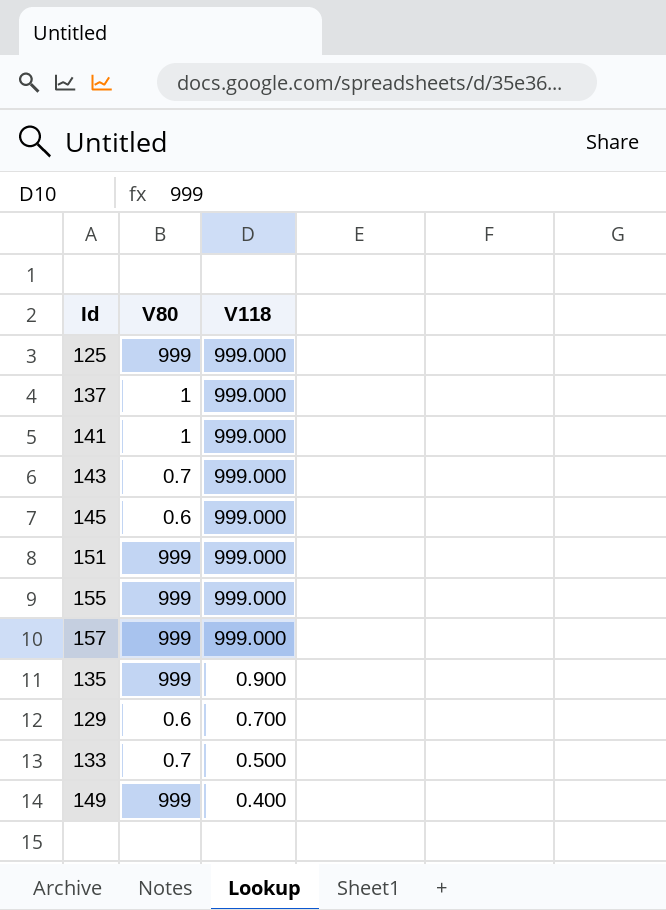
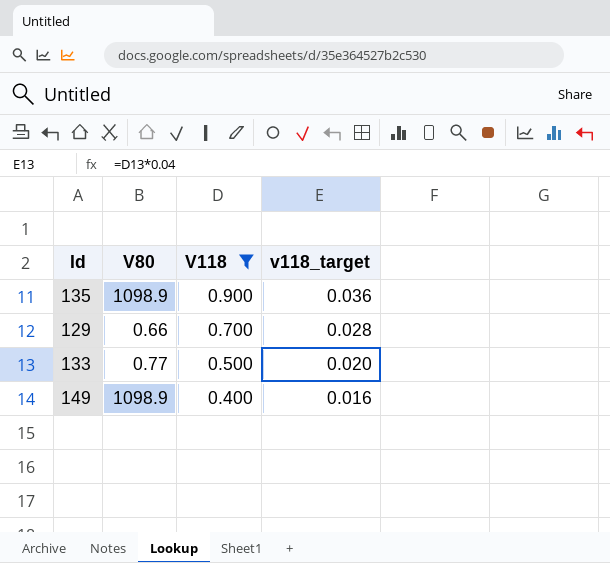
filter: none -> V118 != 999.000
column v118_target | formula: none -> [V118] * 0.04
135 | V80: 999 -> 1098.9
129 | V80: 0.6 -> 0.66
133 | V80: 0.7 -> 0.77
149 | V80: 999 -> 1098.9

